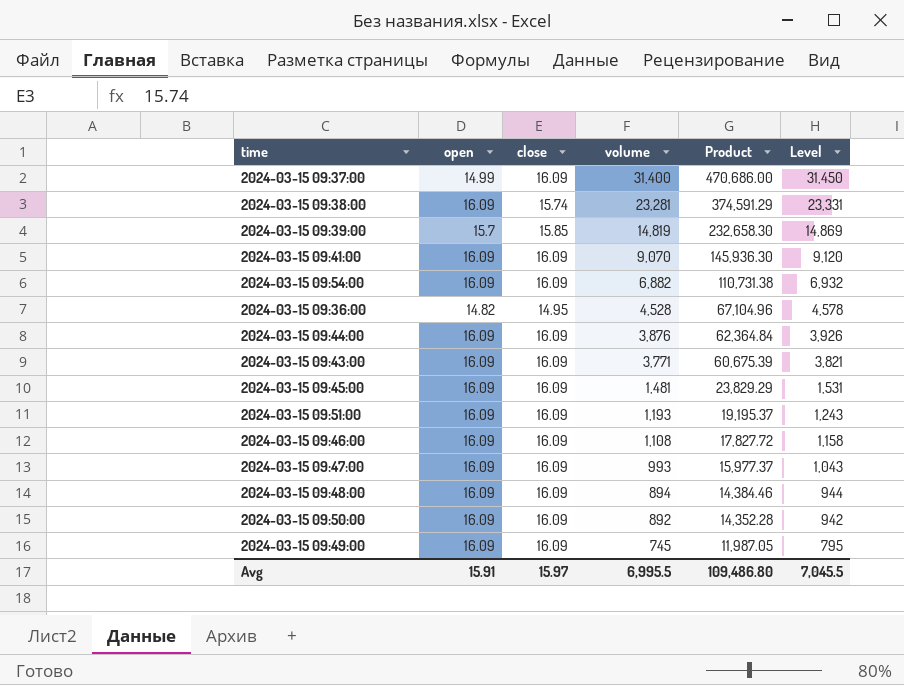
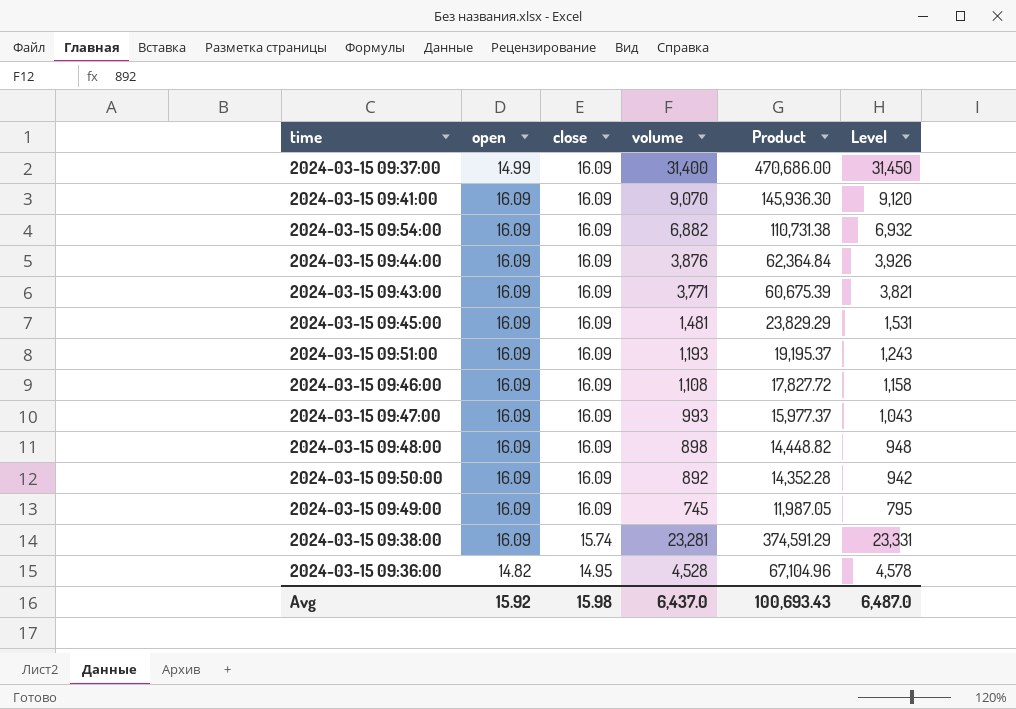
row order: volume descending -> close descending
row 2024-03-15 09:39:00: 15.7 | 15.85 | 14,819 | 232,658.30 | 14,869 -> none
2024-03-15 09:48:00 | volume: 894 -> 898
2024-03-15 09:48:00 | Product: 14,384.46 -> 14,448.82
2024-03-15 09:48:00 | Level: 944 -> 948
Avg | open: 15.91 -> 15.92
Avg | close: 15.97 -> 15.98
Avg | volume: 6,995.5 -> 6,437.0
Avg | Product: 109,486.80 -> 100,693.43
Avg | Level: 7,045.5 -> 6,487.0

